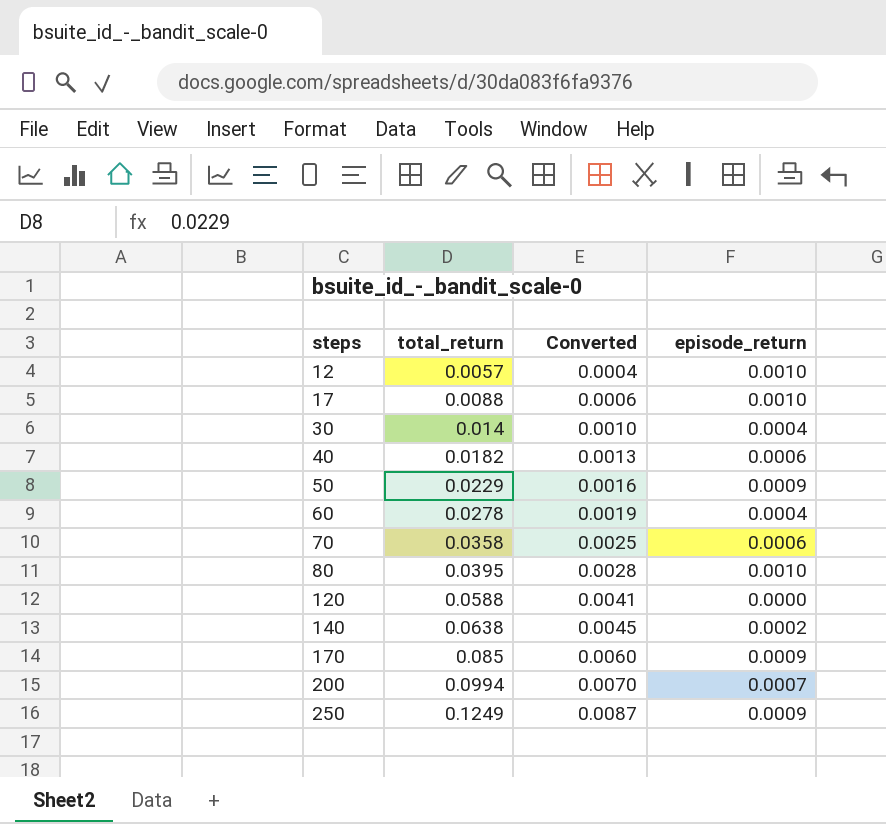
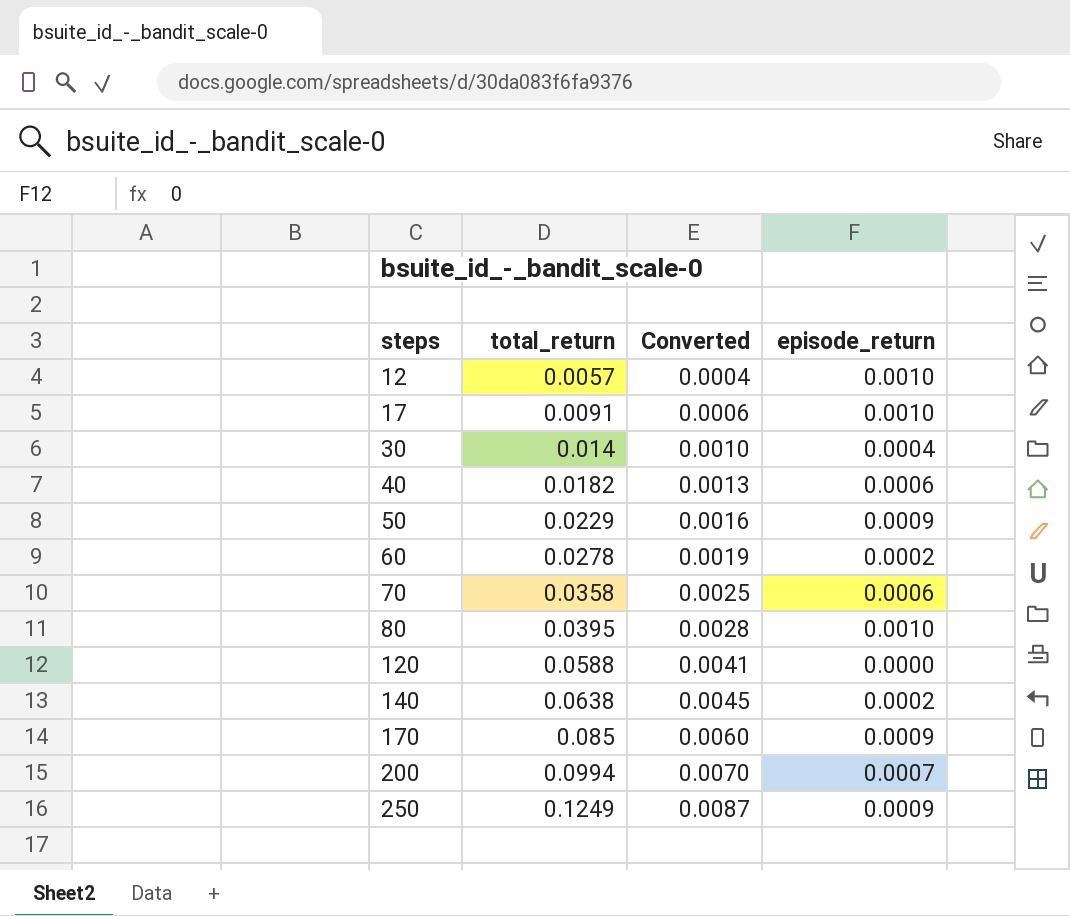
17 | total_return: 0.0088 -> 0.0091
60 | episode_return: 0.0004 -> 0.0002

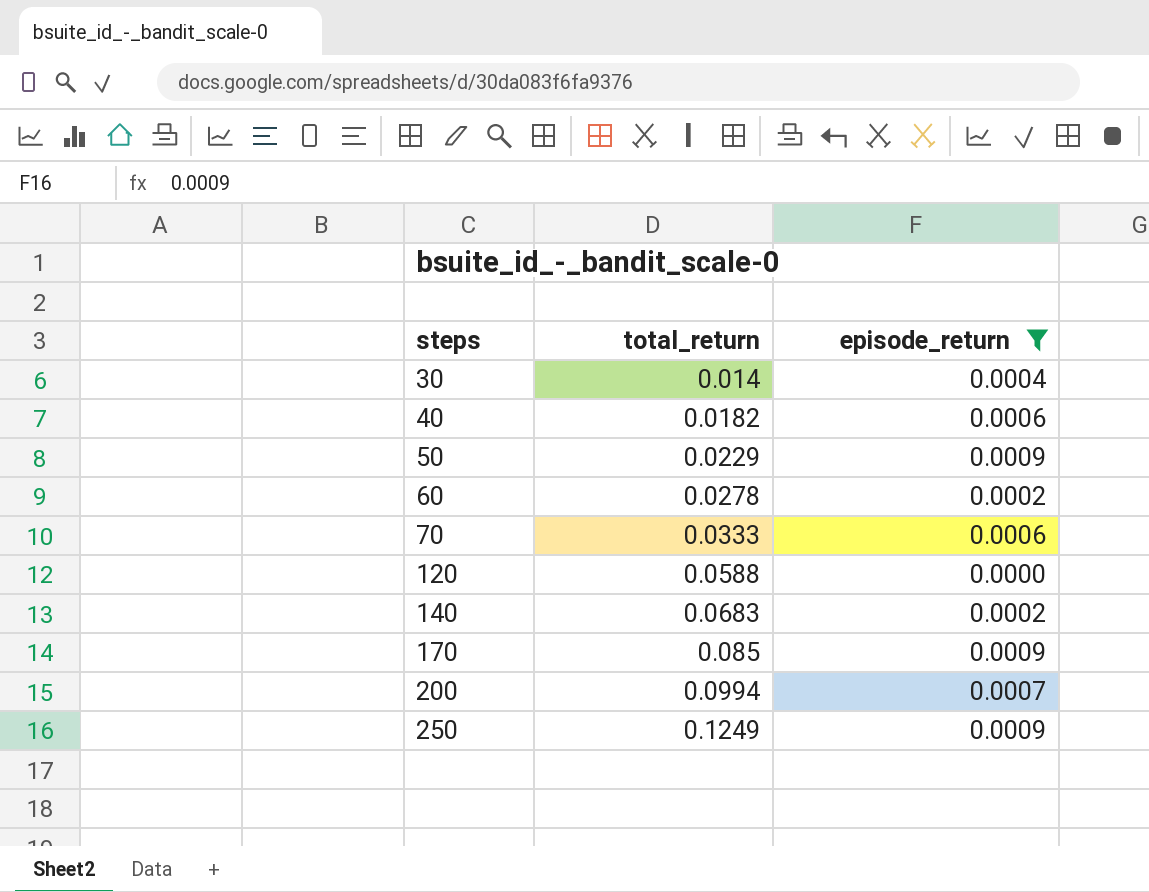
filter: none -> episode_return != 0.0010
column Converted | formula: [total_return] * 0.07 -> none
70 | total_return: 0.0358 -> 0.0333
140 | total_return: 0.0638 -> 0.0683

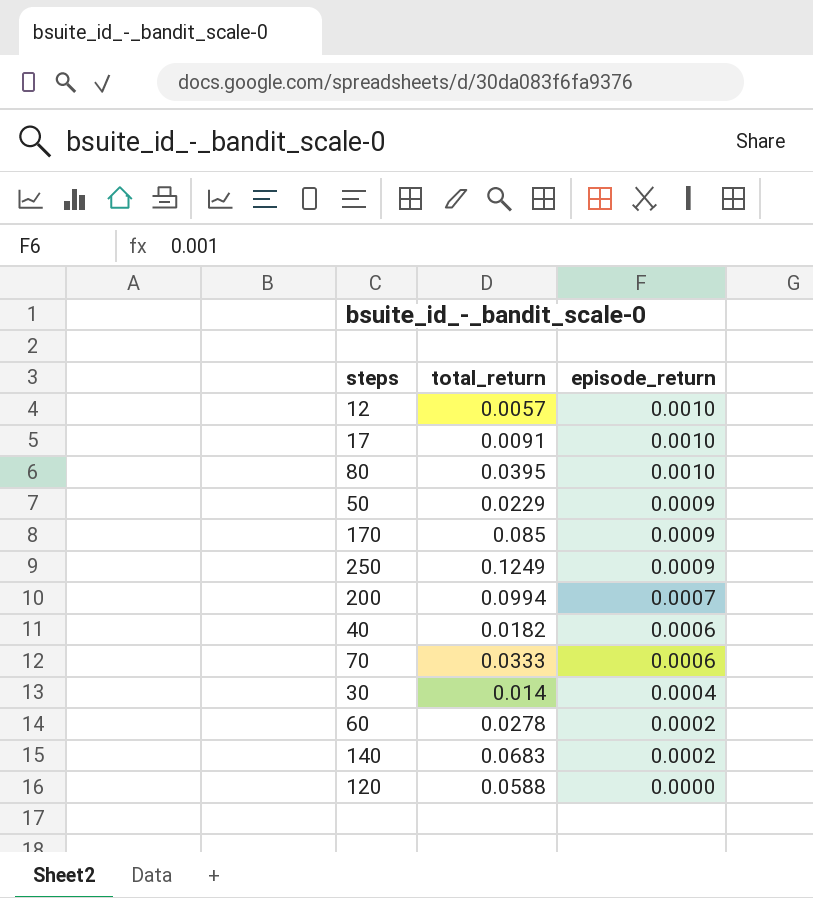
filter: episode_return != 0.0010 -> none
row order: steps ascending -> episode_return descending

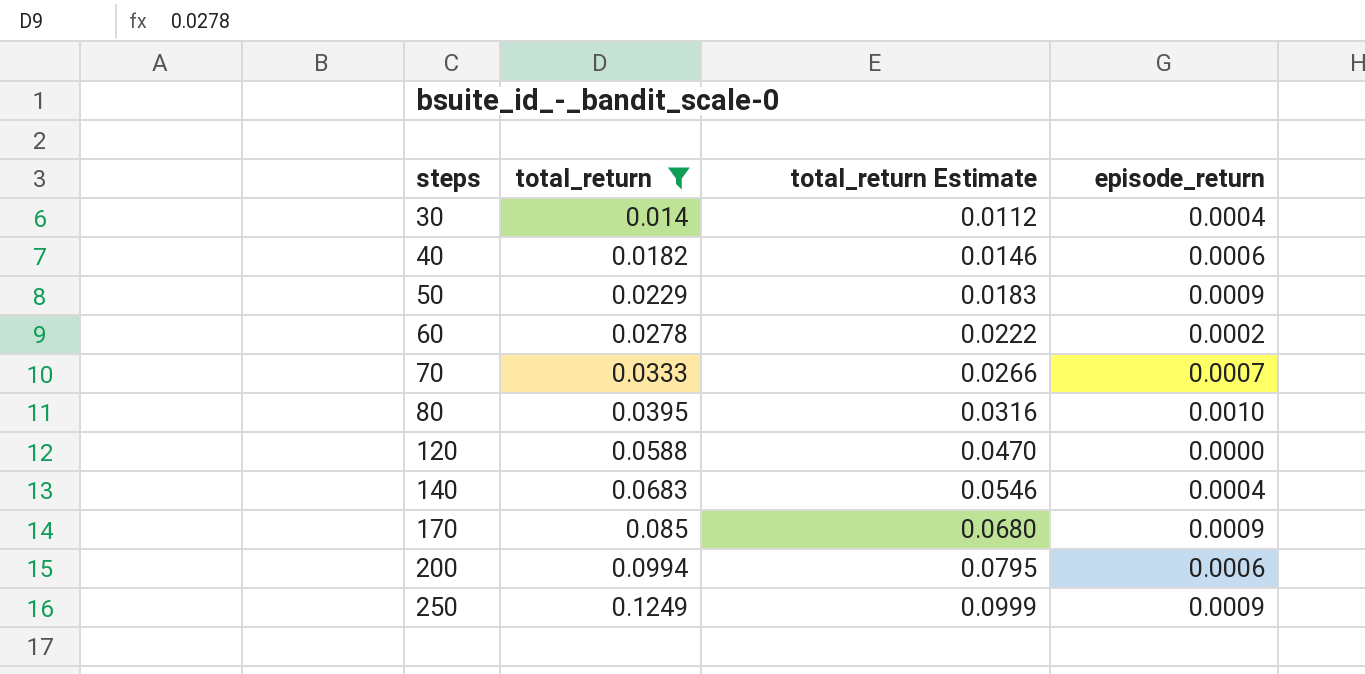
filter: none -> total_return >= 0.014
row order: episode_return descending -> steps ascending
column total_return Estimate | formula: none -> [total_return] * 0.8
70 | episode_return: 0.0006 -> 0.0007
140 | episode_return: 0.0002 -> 0.0004
200 | episode_return: 0.0007 -> 0.0006

